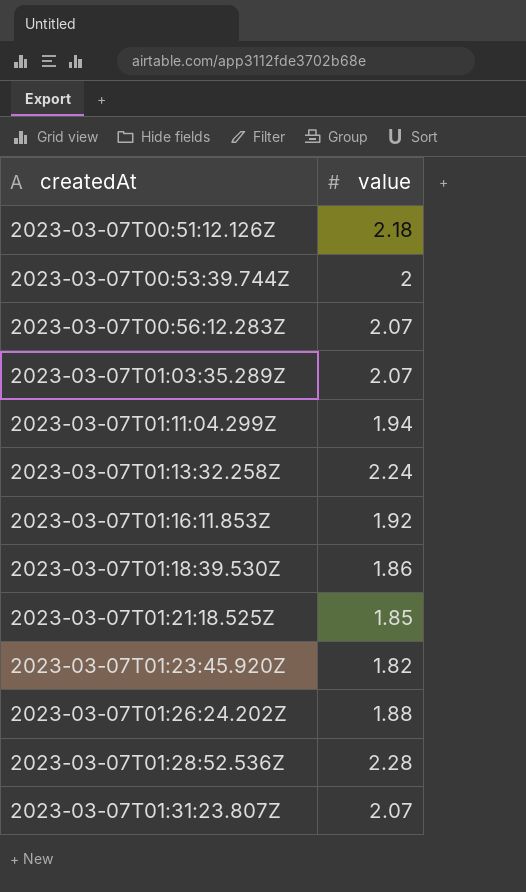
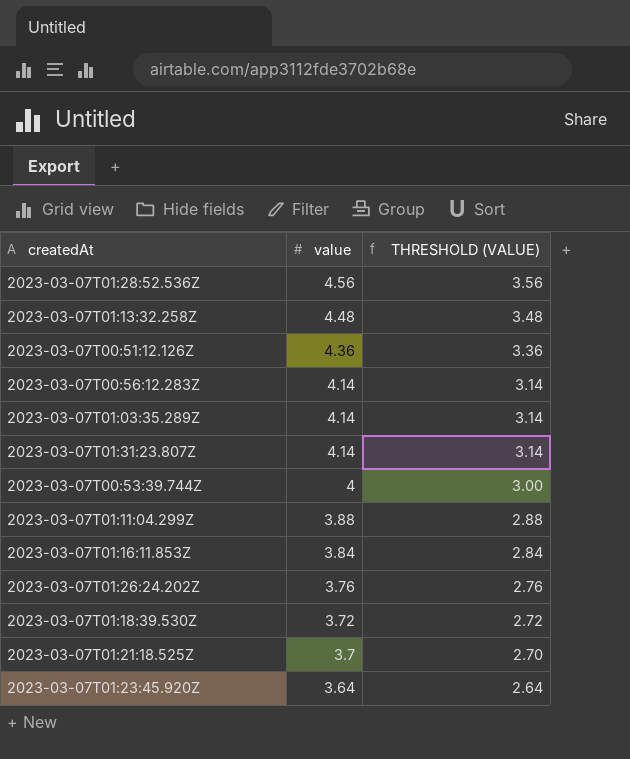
row order: createdAt ascending -> value descending
column THRESHOLD (VALUE) | formula: none -> [value] - 1
2023-03-07T01:28:52.536Z | value: 2.28 -> 4.56
2023-03-07T01:13:32.258Z | value: 2.24 -> 4.48
2023-03-07T00:51:12.126Z | value: 2.18 -> 4.36
2023-03-07T00:56:12.283Z | value: 2.07 -> 4.14
2023-03-07T01:03:35.289Z | value: 2.07 -> 4.14
2023-03-07T01:31:23.807Z | value: 2.07 -> 4.14
2023-03-07T00:53:39.744Z | value: 2 -> 4
2023-03-07T01:11:04.299Z | value: 1.94 -> 3.88
2023-03-07T01:16:11.853Z | value: 1.92 -> 3.84
2023-03-07T01:26:24.202Z | value: 1.88 -> 3.76
2023-03-07T01:18:39.530Z | value: 1.86 -> 3.72
2023-03-07T01:21:18.525Z | value: 1.85 -> 3.7
2023-03-07T01:23:45.920Z | value: 1.82 -> 3.64

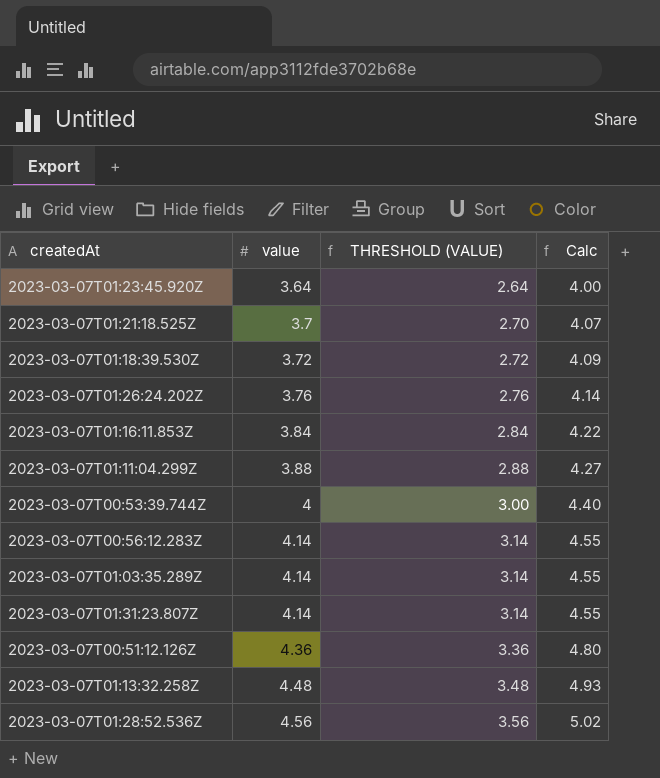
row order: value descending -> value ascending
column Calc | formula: none -> [value] * 1.1

